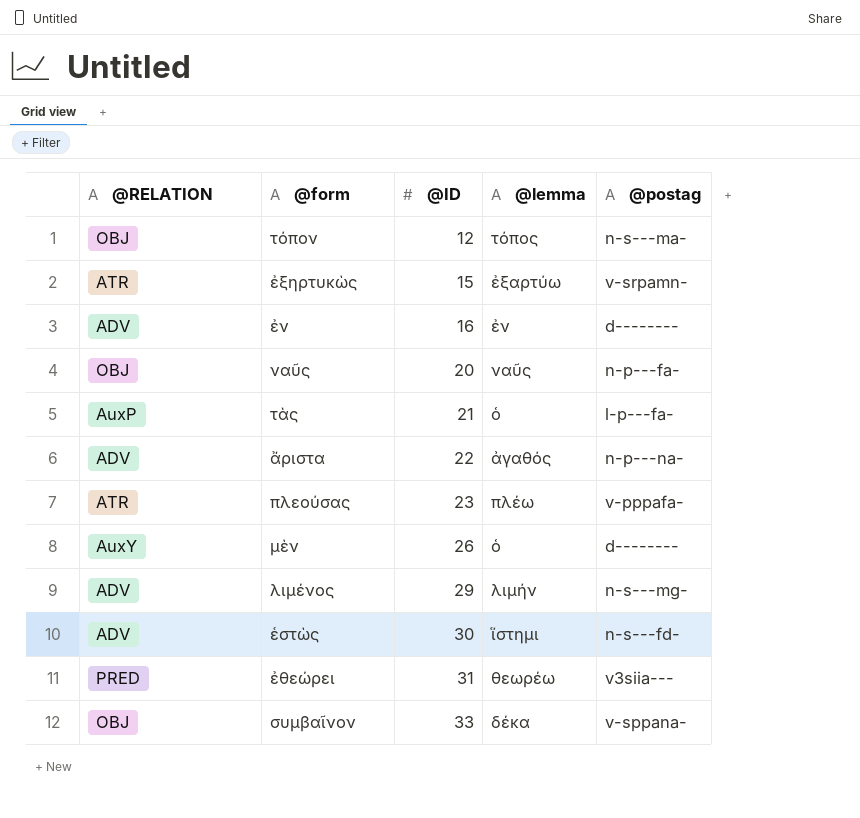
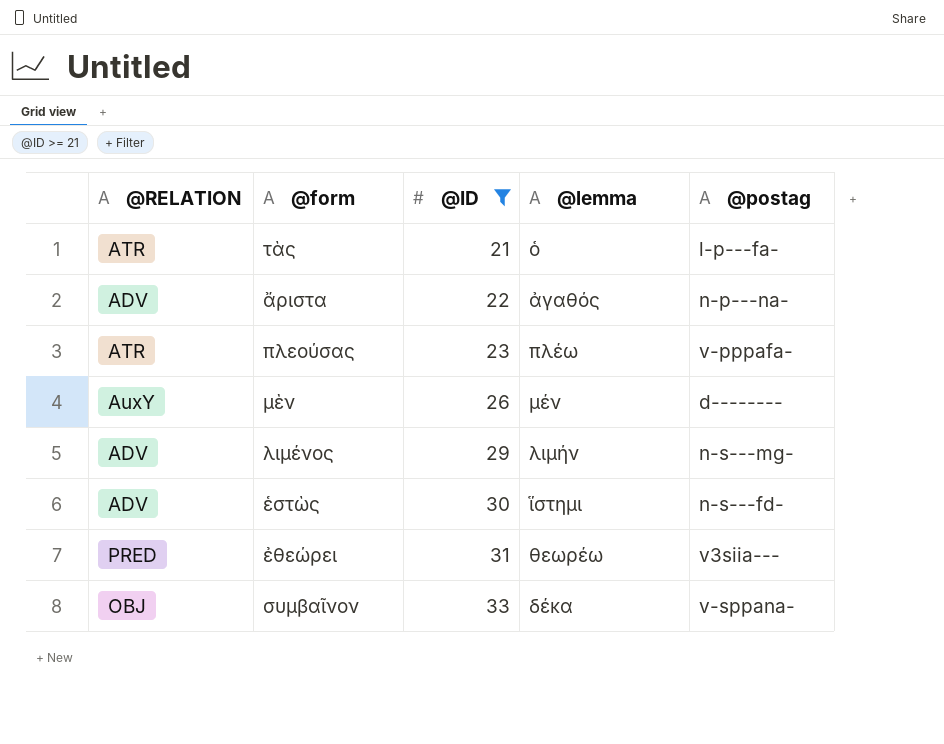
filter: none -> @ID >= 21
τὰς | @RELATION: AuxP -> ATR
μὲν | @lemma: ὁ -> μέν

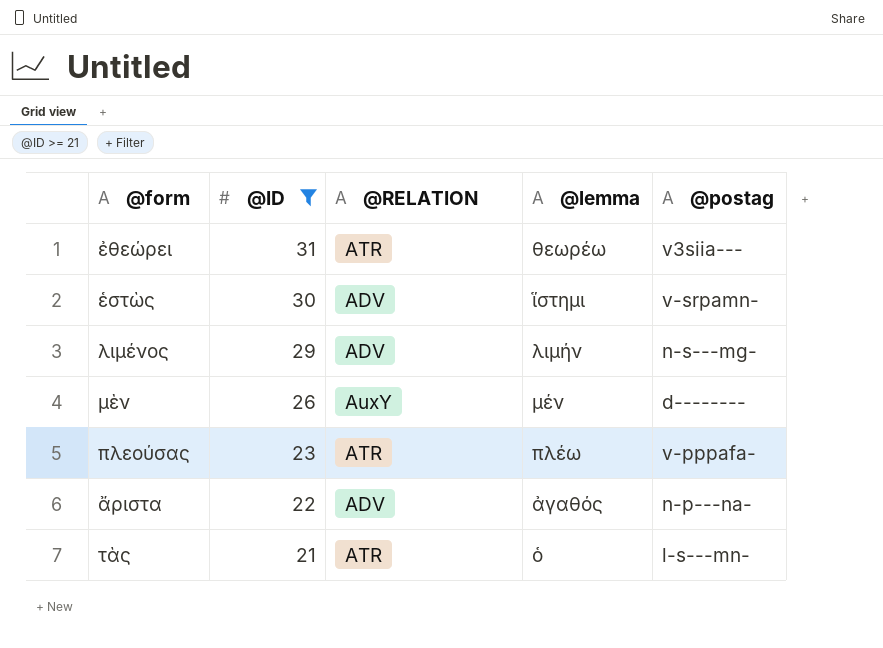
row order: @ID ascending -> @ID descending
column @RELATION | position: 1 -> 3
row συμβαῖνον: OBJ | 33 | δέκα | v-sppana- -> none
ἐθεώρει | @RELATION: PRED -> ATR
ἑστὼς | @postag: n-s---fd- -> v-srpamn-
τὰς | @postag: l-p---fa- -> l-s---mn-

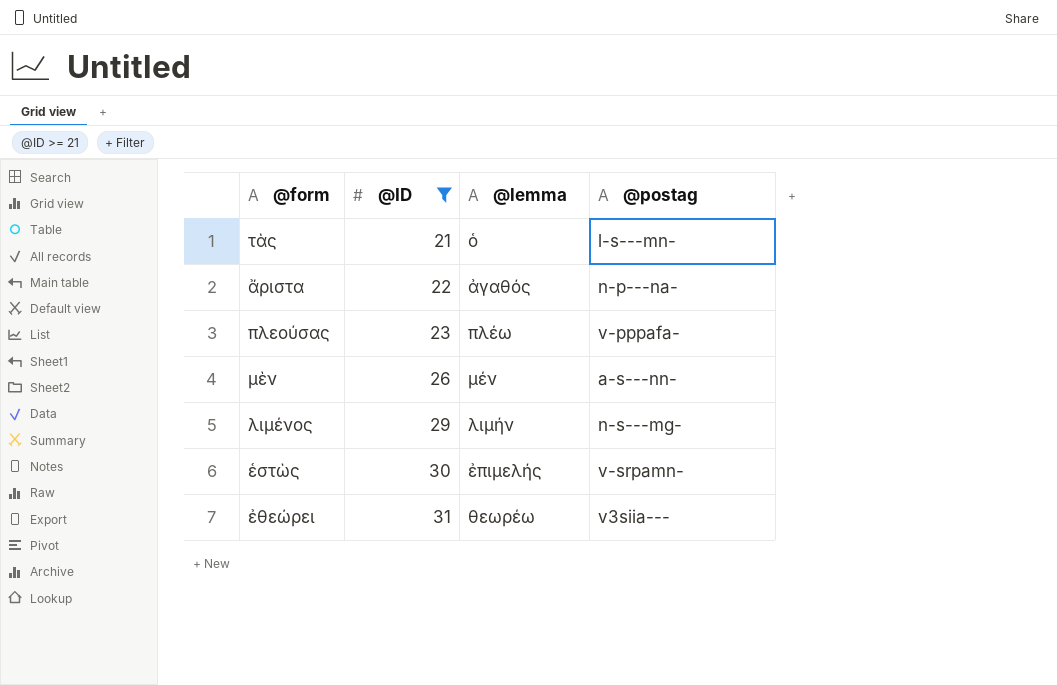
row order: @ID descending -> @ID ascending
column @RELATION | position: 3 -> none
μὲν | @postag: d-------- -> a-s---nn-
ἑστὼς | @lemma: ἵστημι -> ἐπιμελής

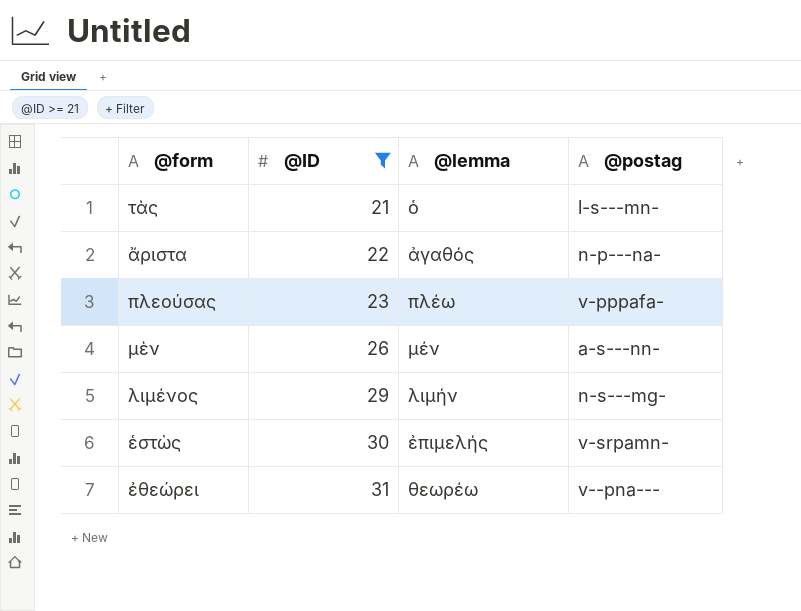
ἐθεώρει | @postag: v3siia--- -> v--pna---

